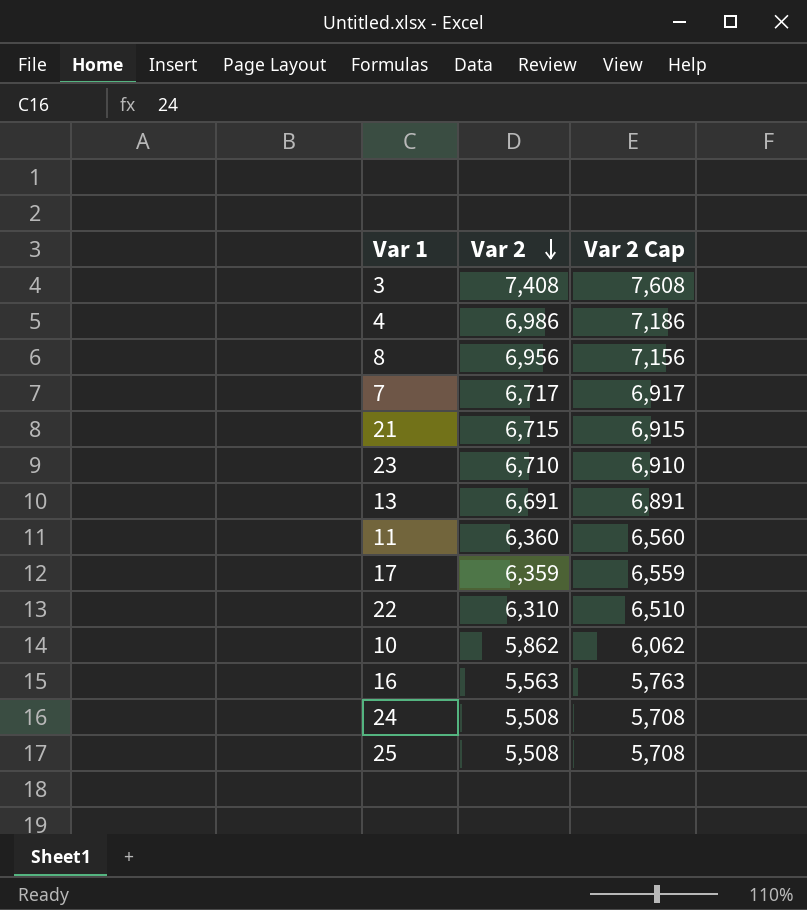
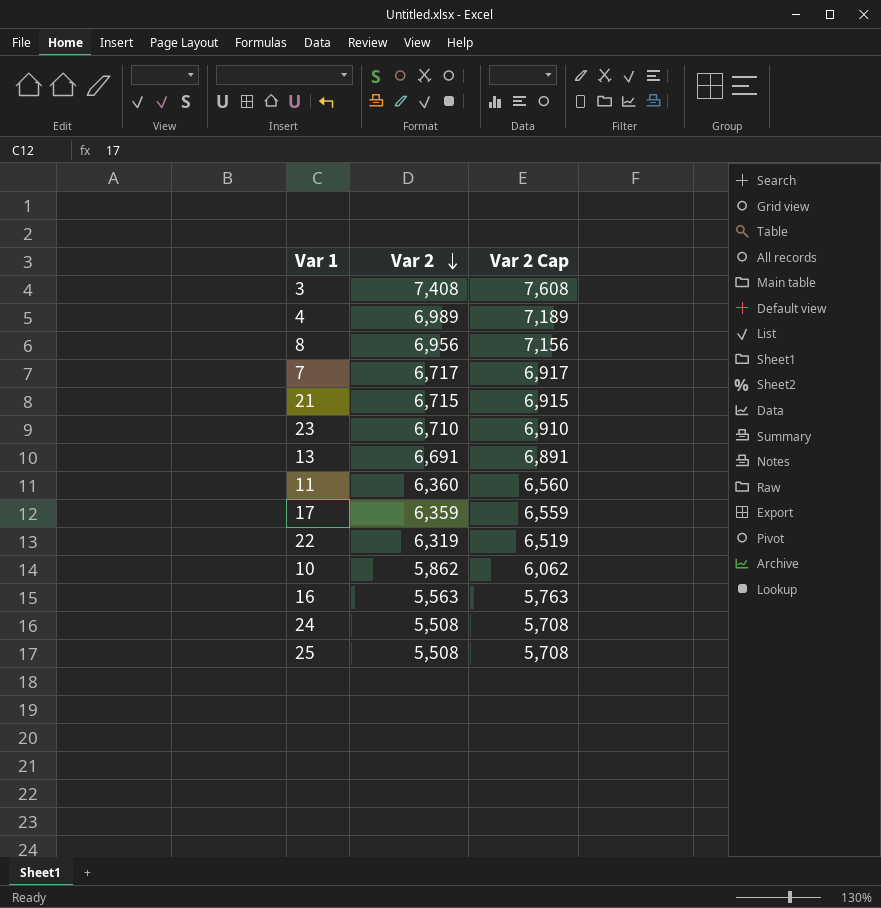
4 | Var 2: 6,986 -> 6,989
4 | Var 2 Cap: 7,186 -> 7,189
22 | Var 2: 6,310 -> 6,319
22 | Var 2 Cap: 6,510 -> 6,519

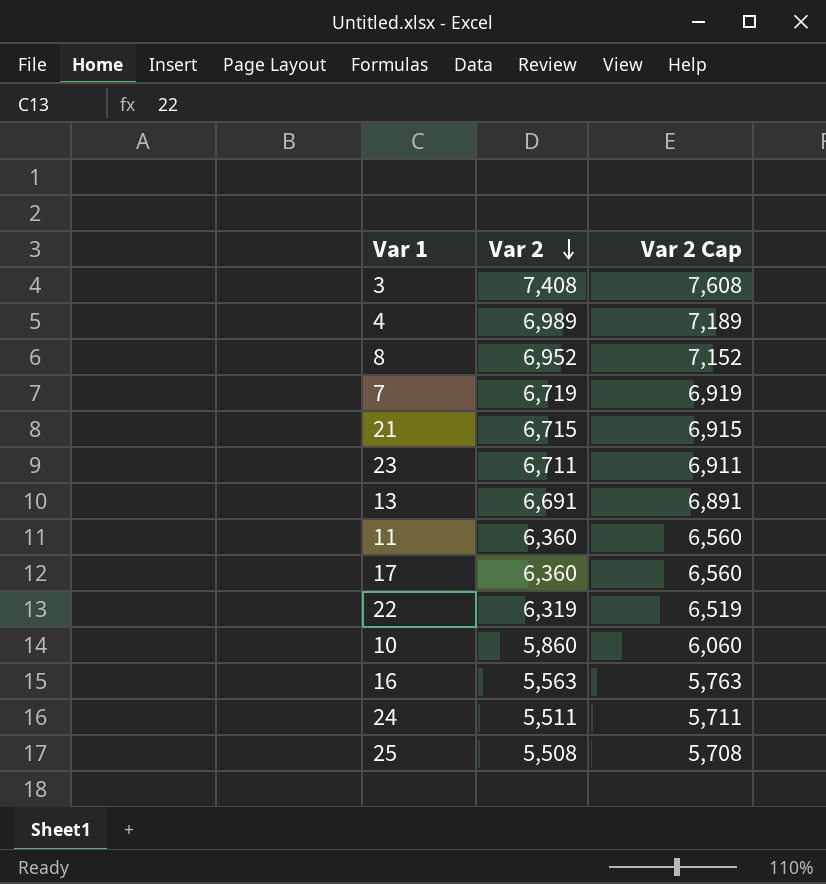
8 | Var 2: 6,956 -> 6,952
8 | Var 2 Cap: 7,156 -> 7,152
7 | Var 2: 6,717 -> 6,719
7 | Var 2 Cap: 6,917 -> 6,919
23 | Var 2: 6,710 -> 6,711
23 | Var 2 Cap: 6,910 -> 6,911
17 | Var 2: 6,359 -> 6,360
17 | Var 2 Cap: 6,559 -> 6,560
10 | Var 2: 5,862 -> 5,860
10 | Var 2 Cap: 6,062 -> 6,060
24 | Var 2: 5,508 -> 5,511
24 | Var 2 Cap: 5,708 -> 5,711

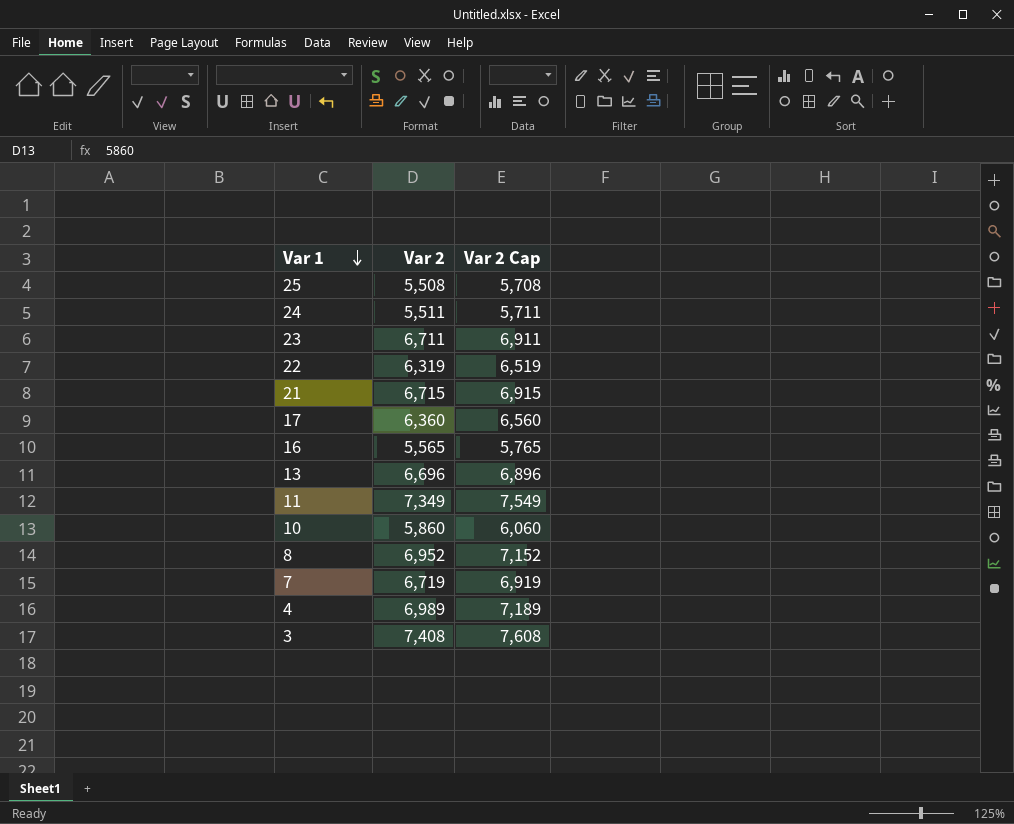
row order: Var 2 descending -> Var 1 descending
16 | Var 2: 5,563 -> 5,565
16 | Var 2 Cap: 5,763 -> 5,765
13 | Var 2: 6,691 -> 6,696
13 | Var 2 Cap: 6,891 -> 6,896
11 | Var 2: 6,360 -> 7,349
11 | Var 2 Cap: 6,560 -> 7,549

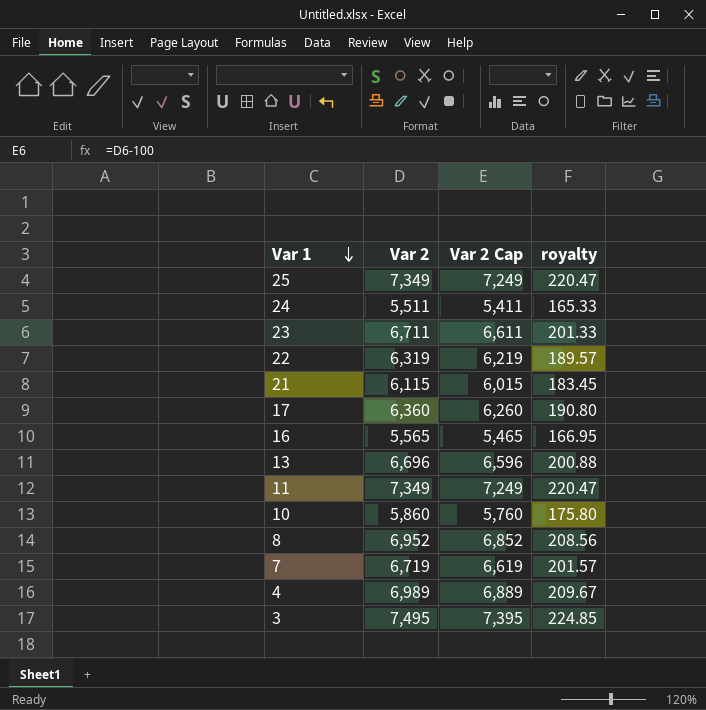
column Var 2 Cap | formula: [Var 2] + 200 -> [Var 2] - 100
column royalty | formula: none -> [Var 2] * 0.03
25 | Var 2: 5,508 -> 7,349
21 | Var 2: 6,715 -> 6,115
3 | Var 2: 7,408 -> 7,495

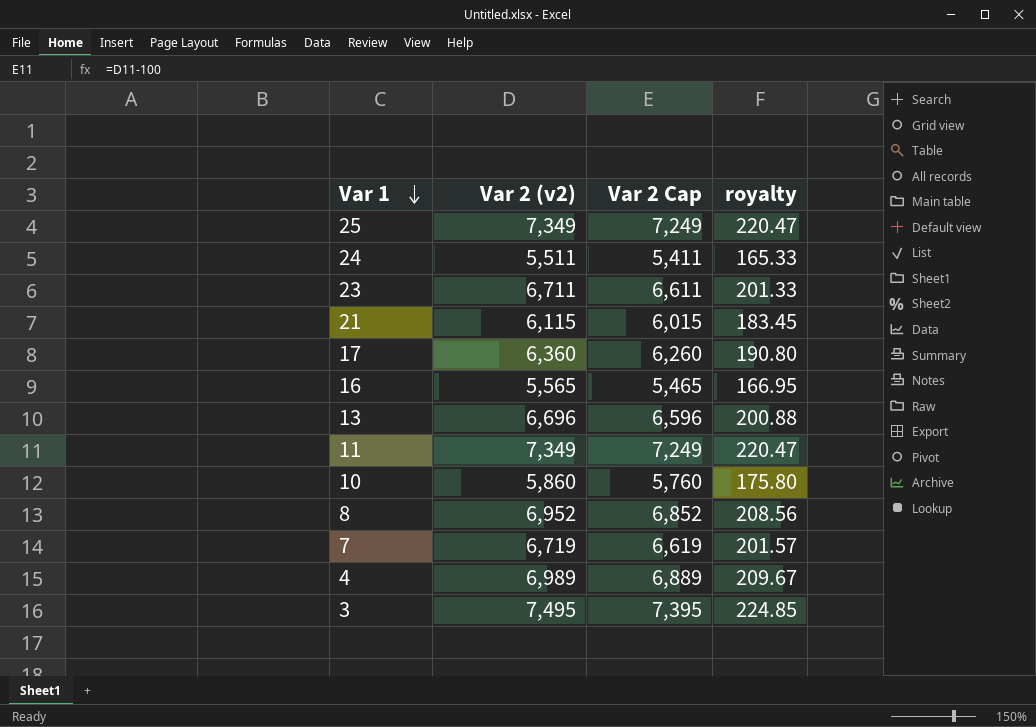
column name: Var 2 -> Var 2 (v2)
row 22: 6,319 | 6,219 | 189.57 -> none

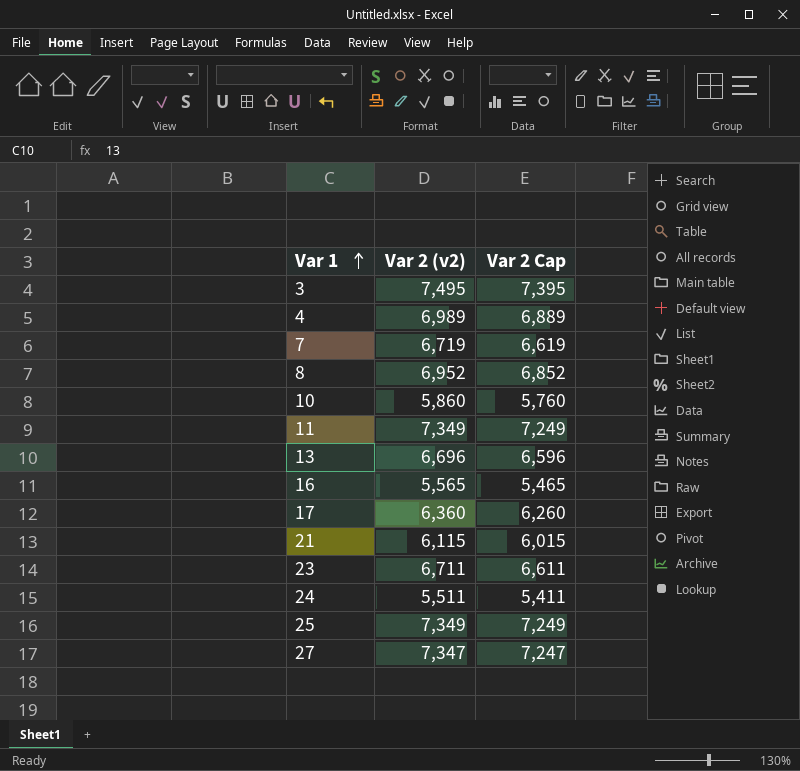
row order: Var 1 descending -> Var 1 ascending
column royalty | formula: [Var 2 (v2)] * 0.03 -> none
row 27: none -> 7,347 | 7,247

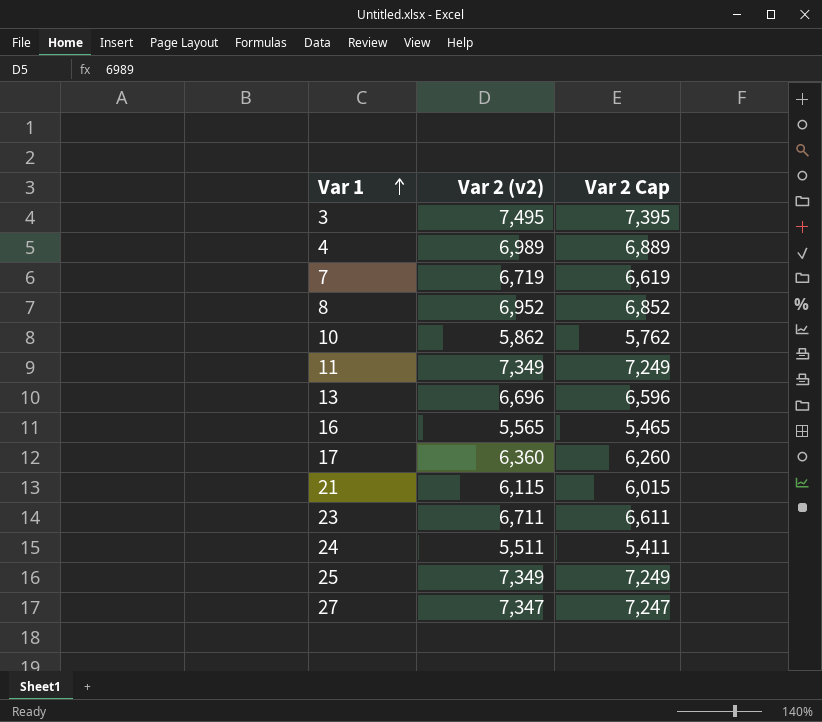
10 | Var 2 (v2): 5,860 -> 5,862
10 | Var 2 Cap: 5,760 -> 5,762

